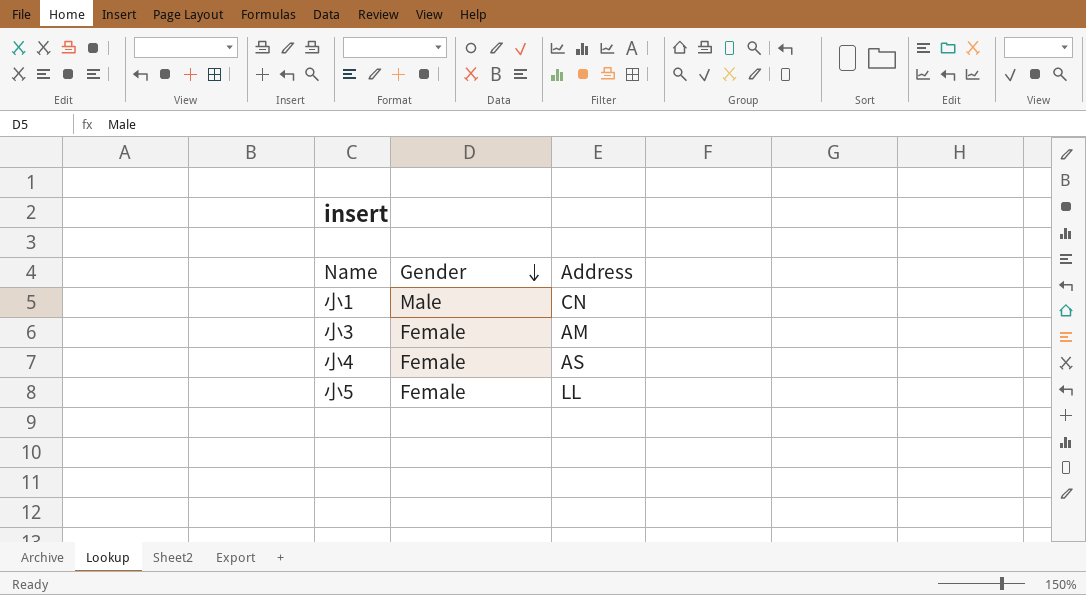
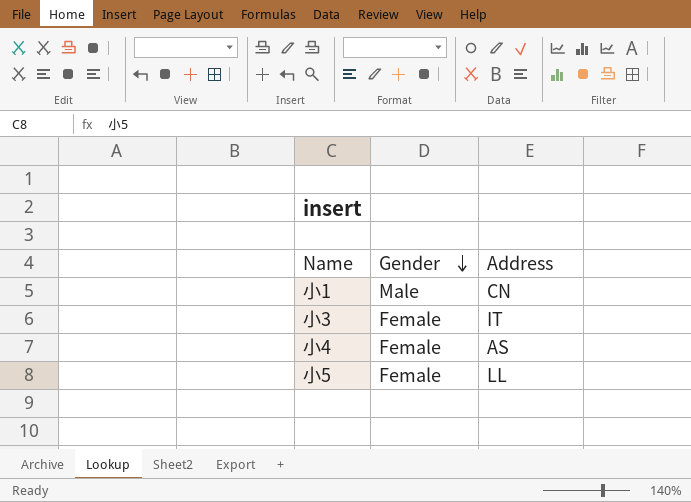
小3 | Address: AM -> IT

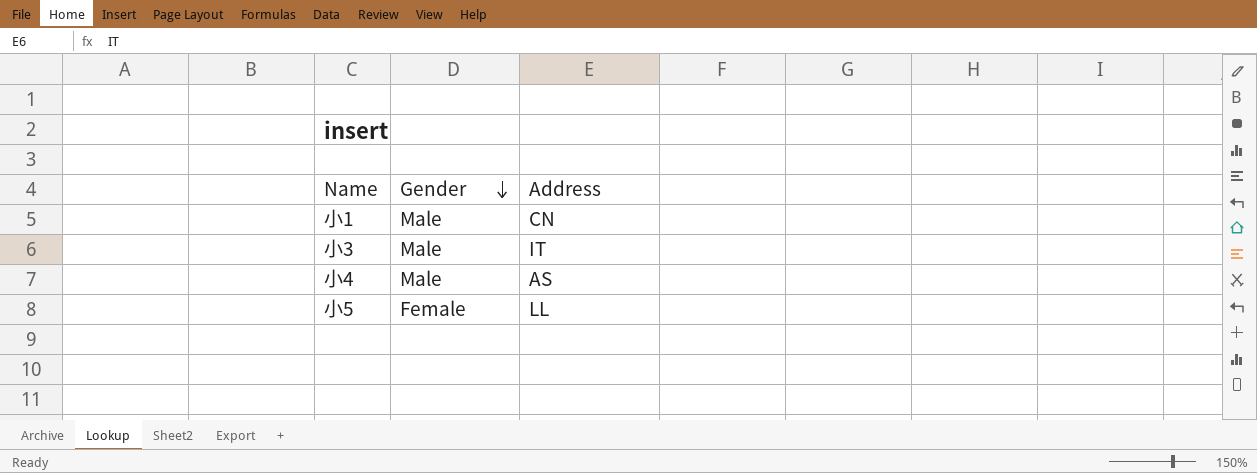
小3 | Gender: Female -> Male
小4 | Gender: Female -> Male

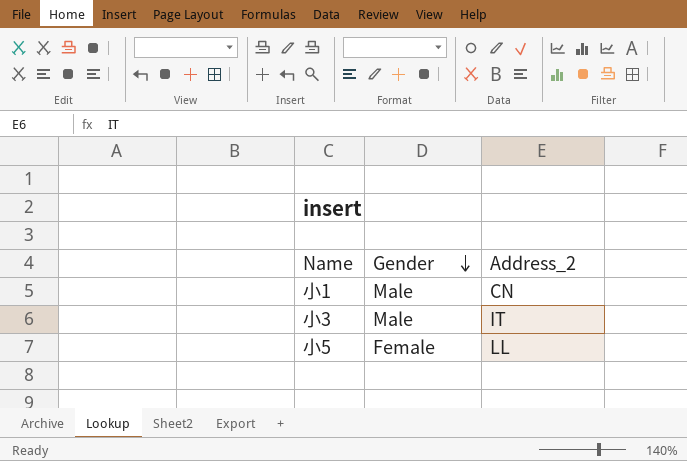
column name: Address -> Address_2
row 小4: Male | AS -> none

